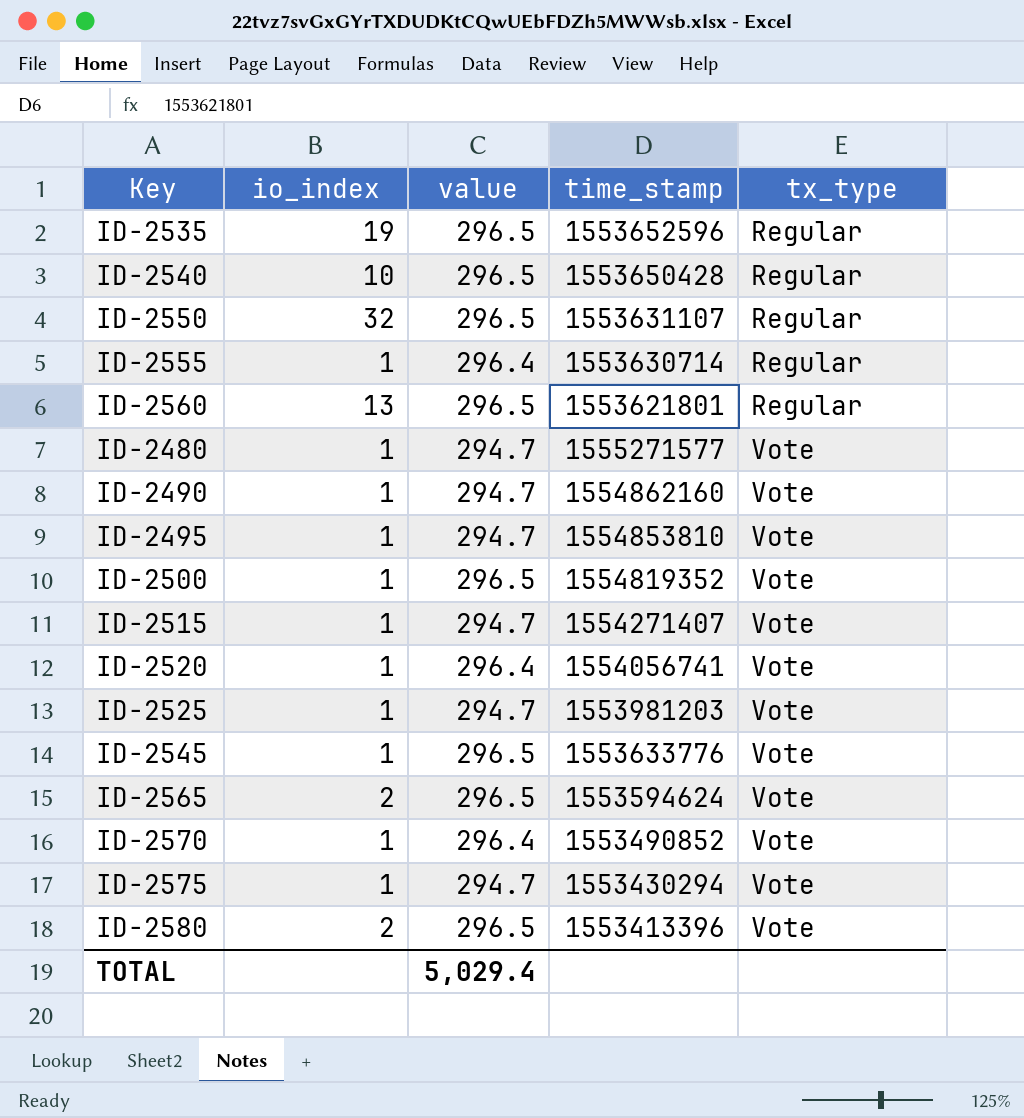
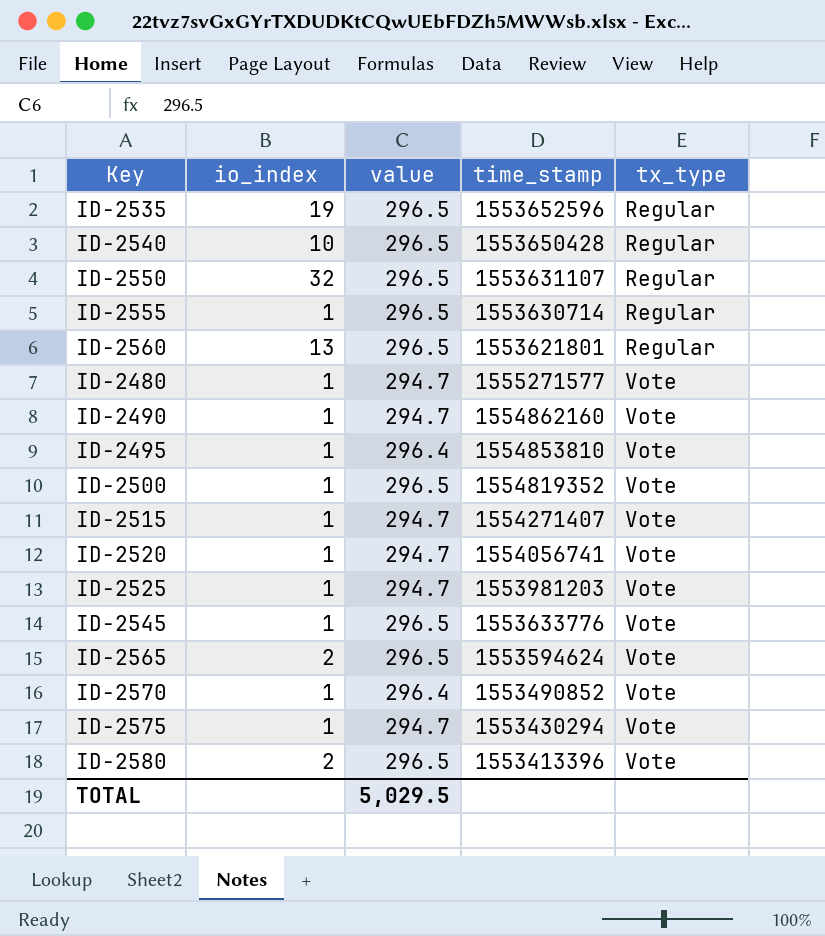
ID-2555 | value: 296.4 -> 296.5
ID-2495 | value: 294.7 -> 296.4
ID-2520 | value: 296.4 -> 294.7
TOTAL | value: 5,029.4 -> 5,029.5

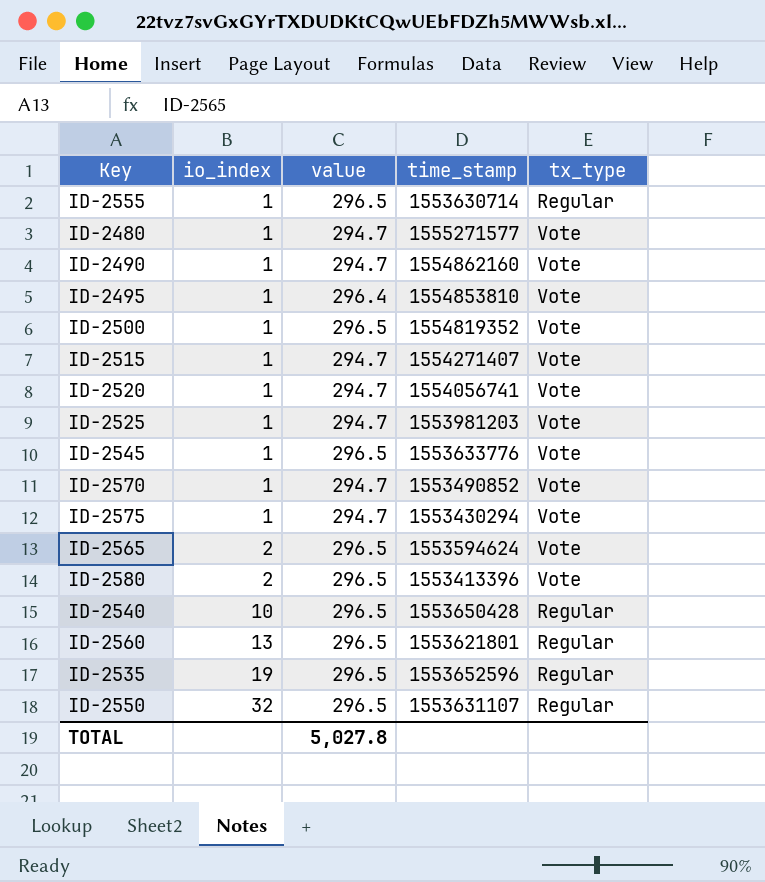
row order: tx_type ascending -> io_index ascending
ID-2570 | value: 296.4 -> 294.7
TOTAL | value: 5,029.5 -> 5,027.8

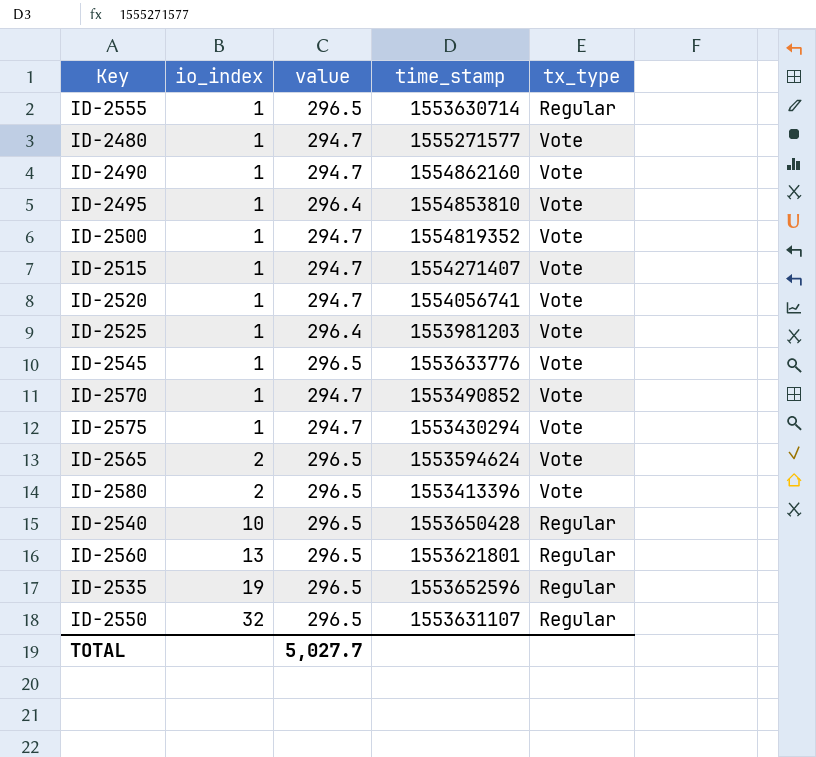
ID-2500 | value: 296.5 -> 294.7
ID-2525 | value: 294.7 -> 296.4
TOTAL | value: 5,027.8 -> 5,027.7

